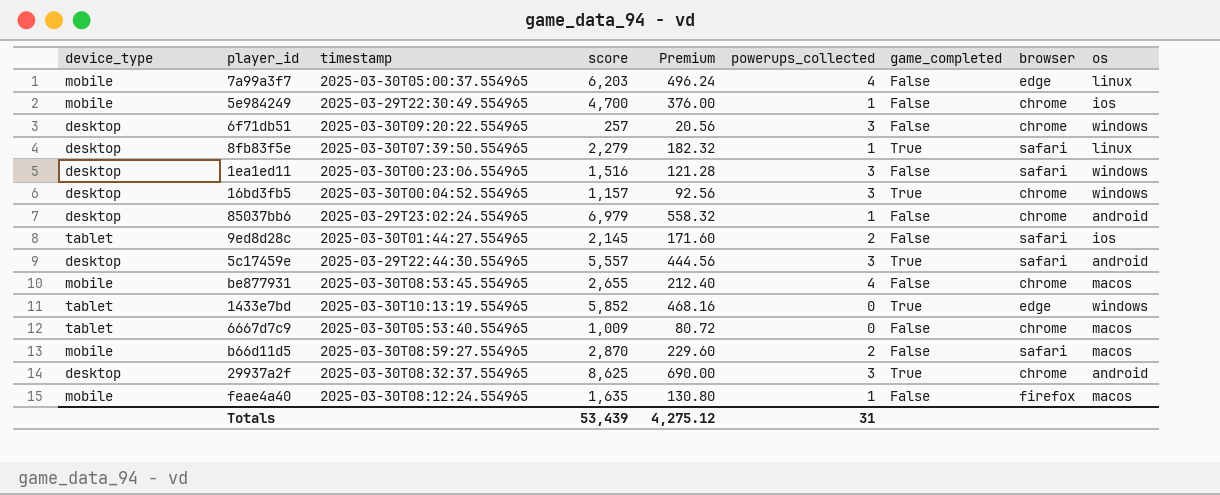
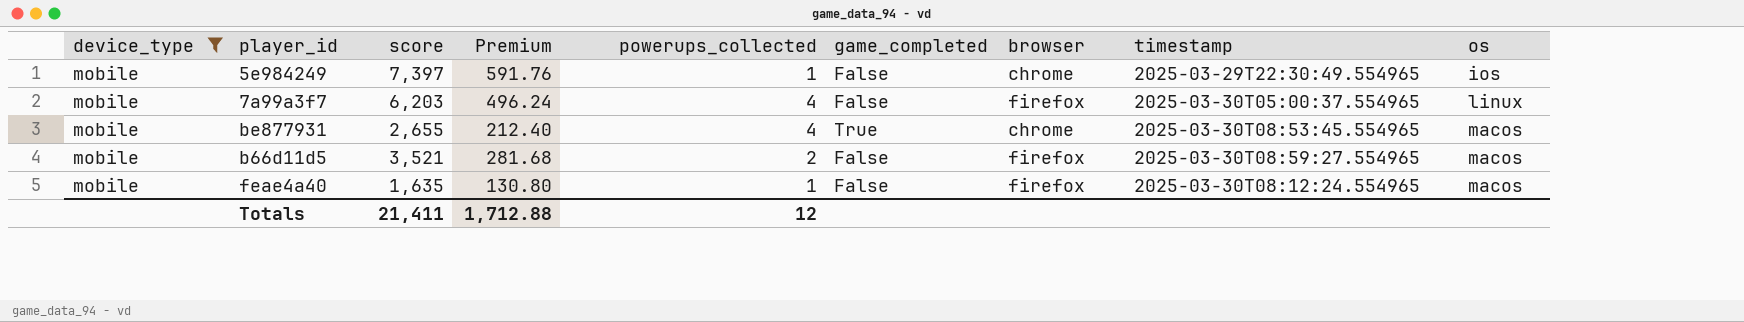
filter: none -> device_type = mobile
row order: none -> os ascending
column timestamp | position: 3 -> 8
5e984249 | score: 4,700 -> 7,397
5e984249 | Premium: 376.00 -> 591.76
7a99a3f7 | browser: edge -> firefox
be877931 | game_completed: False -> True
b66d11d5 | score: 2,870 -> 3,521
b66d11d5 | Premium: 229.60 -> 281.68
b66d11d5 | browser: safari -> firefox
Totals | score: 53,439 -> 21,411
Totals | Premium: 4,275.12 -> 1,712.88
Totals | powerups_collected: 31 -> 12

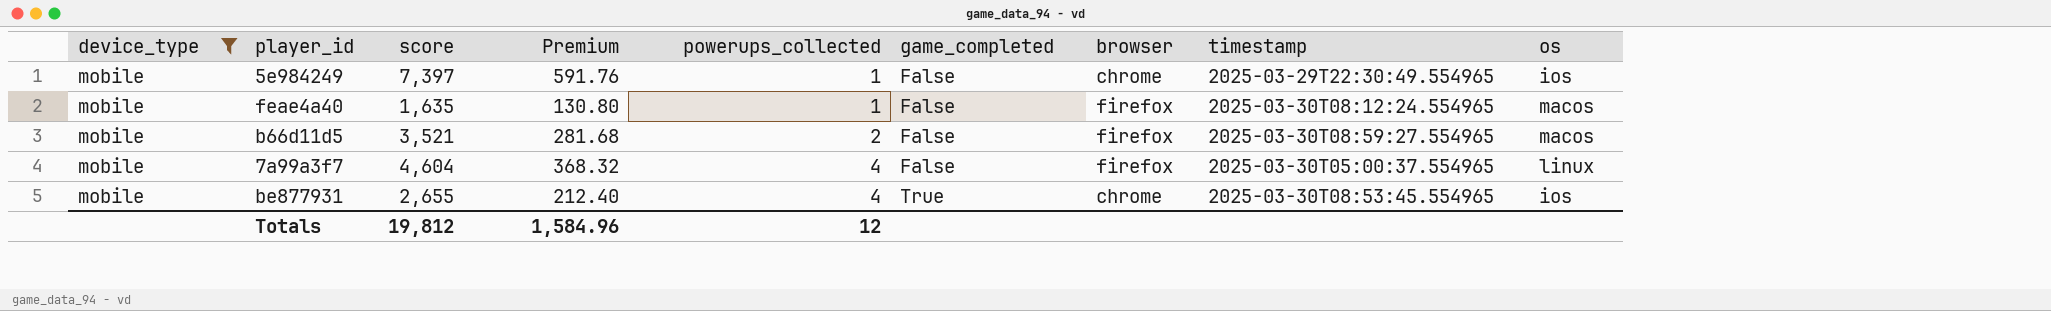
row order: os ascending -> powerups_collected ascending
7a99a3f7 | score: 6,203 -> 4,604
7a99a3f7 | Premium: 496.24 -> 368.32
be877931 | os: macos -> ios
Totals | score: 21,411 -> 19,812
Totals | Premium: 1,712.88 -> 1,584.96

